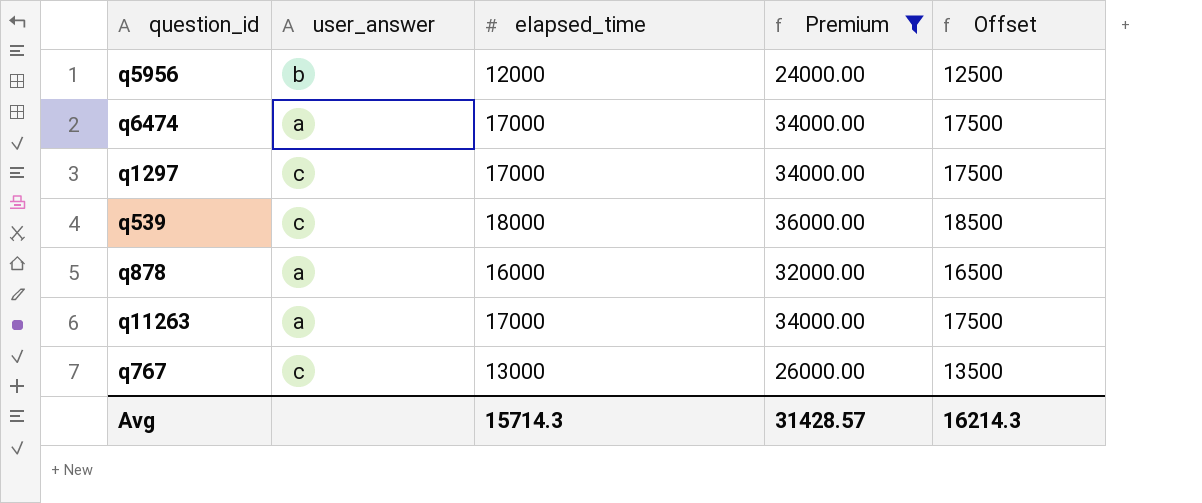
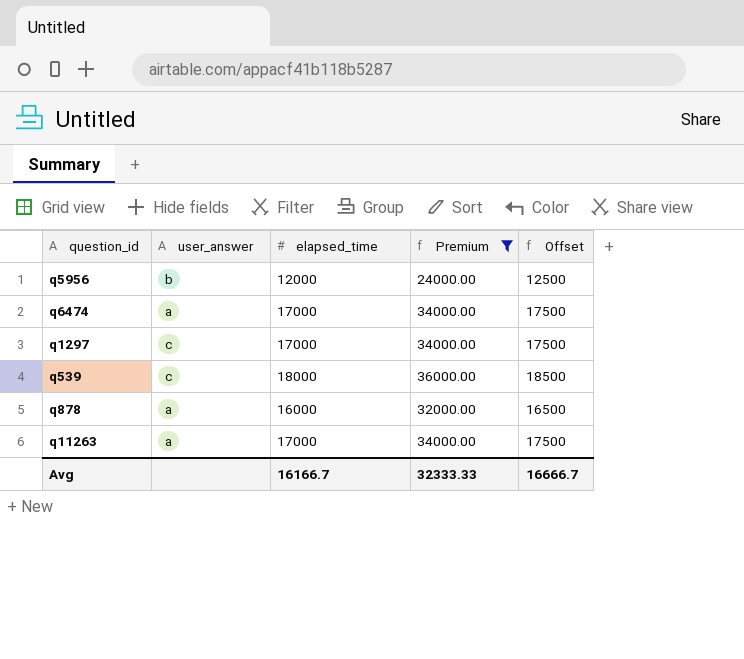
row q767: c | 13000 | 26000.00 | 13500 -> none
Avg | elapsed_time: 15714.3 -> 16166.7
Avg | Premium: 31428.57 -> 32333.33
Avg | Offset: 16214.3 -> 16666.7

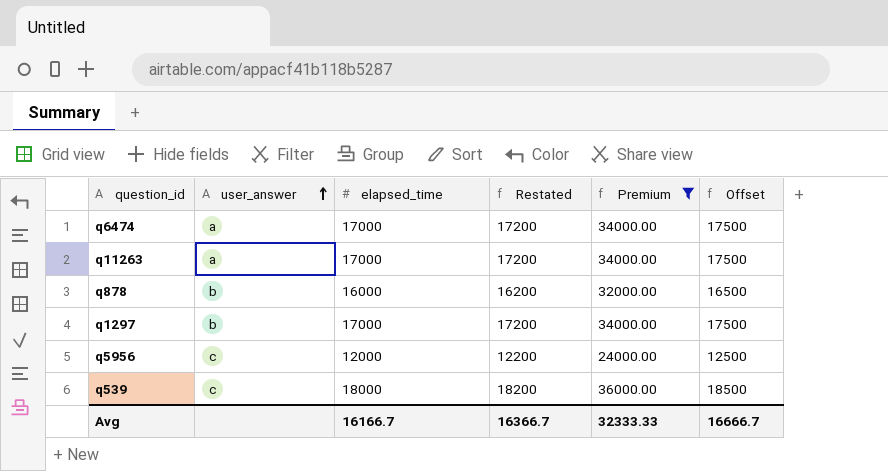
row order: none -> user_answer ascending
column Restated | formula: none -> [elapsed_time] + 200
q878 | user_answer: a -> b
q1297 | user_answer: c -> b
q5956 | user_answer: b -> c

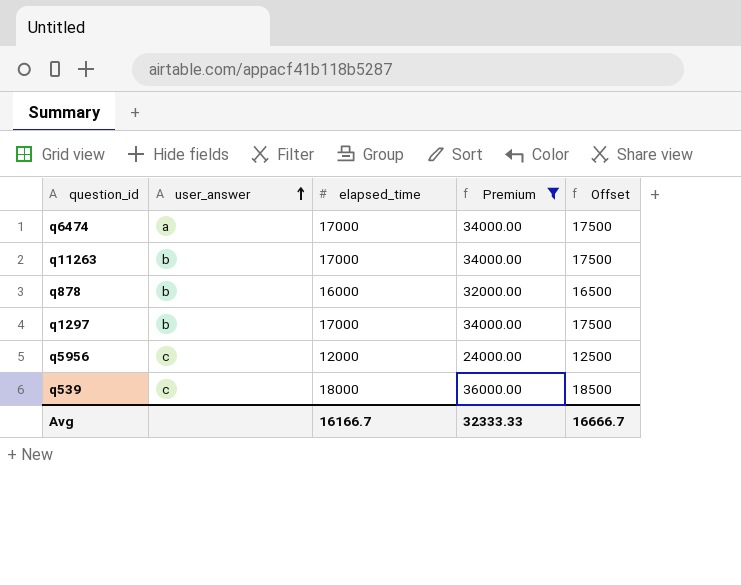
column Restated | formula: [elapsed_time] + 200 -> none
q11263 | user_answer: a -> b

